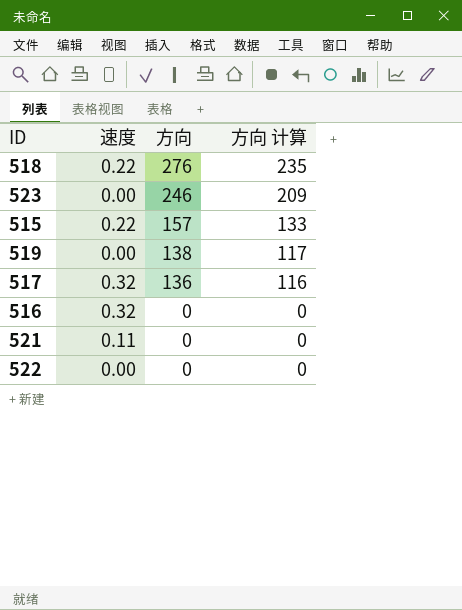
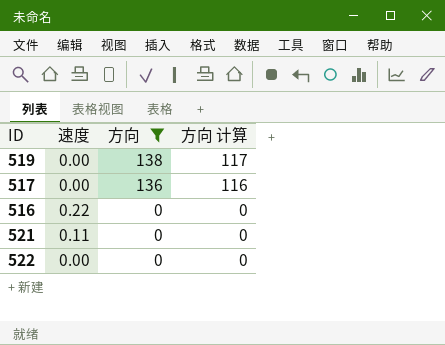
filter: none -> 方向 <= 138
517 | 速度: 0.32 -> 0.00
516 | 速度: 0.32 -> 0.22

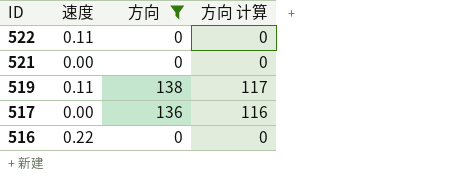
row order: 方向 descending -> ID descending
522 | 速度: 0.00 -> 0.11
521 | 速度: 0.11 -> 0.00
519 | 速度: 0.00 -> 0.11

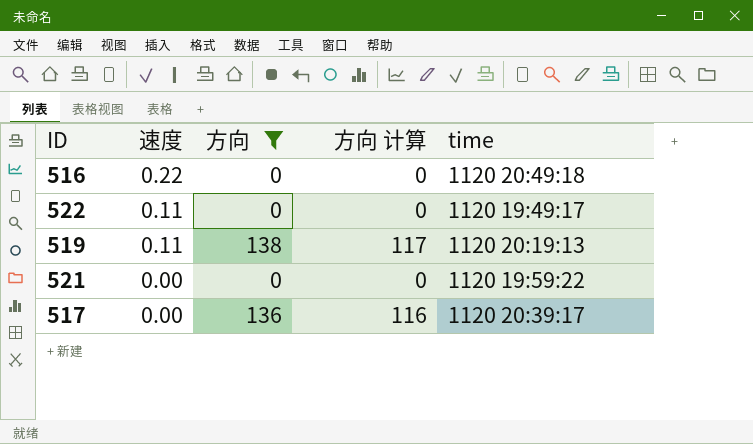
row order: ID descending -> 速度 descending
column time | position: none -> 5

